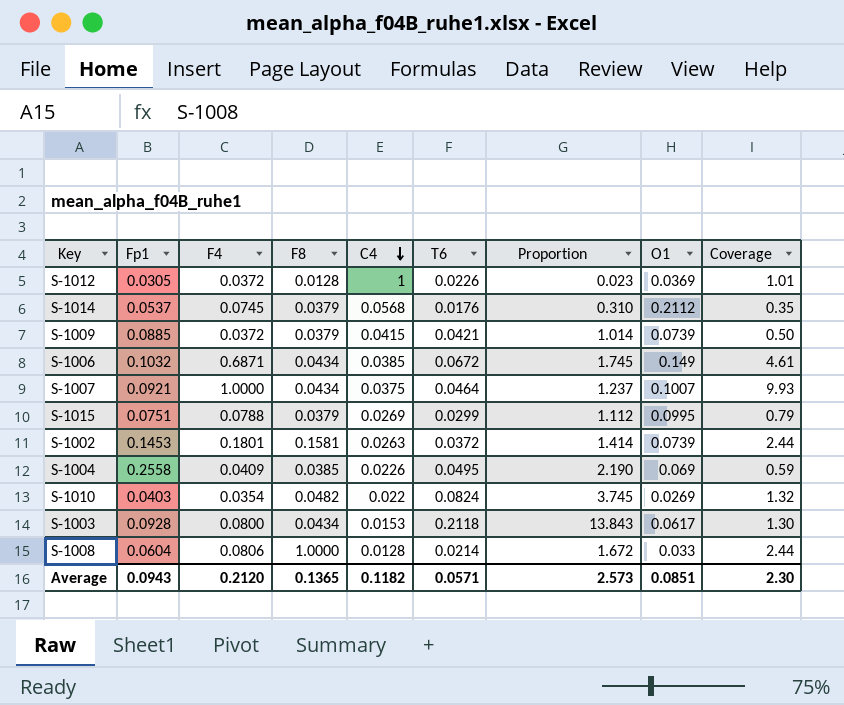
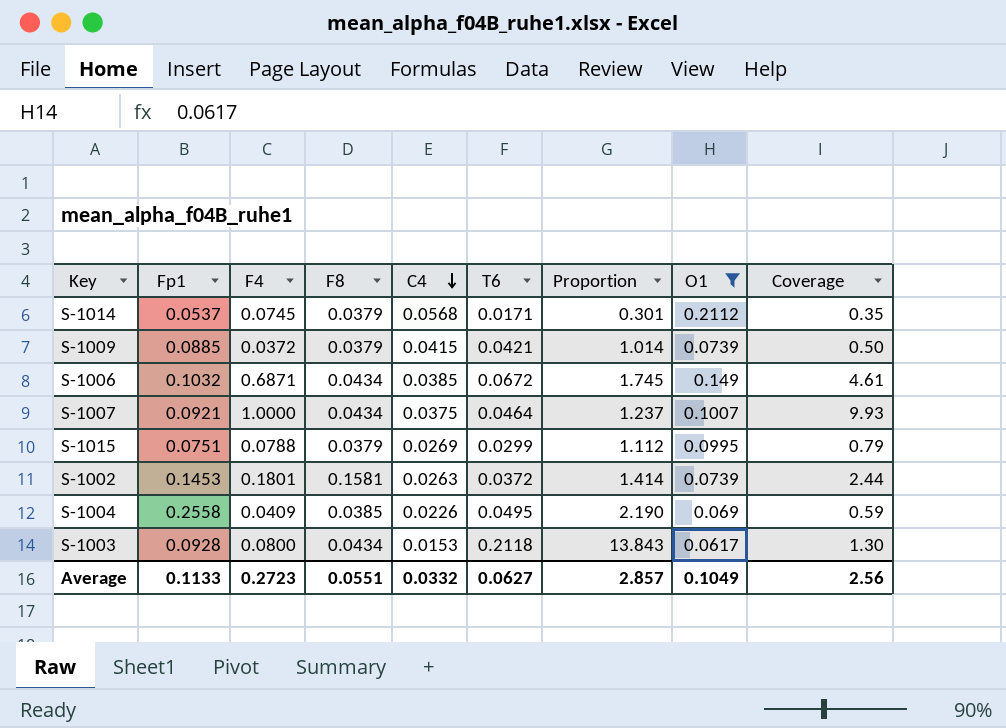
filter: none -> O1 >= 0.0617
S-1014 | T6: 0.0176 -> 0.0171
S-1014 | Proportion: 0.310 -> 0.301
Average | Fp1: 0.0943 -> 0.1133
Average | F4: 0.2120 -> 0.2723
Average | F8: 0.1365 -> 0.0551
Average | C4: 0.1182 -> 0.0332
Average | T6: 0.0571 -> 0.0627
Average | Proportion: 2.573 -> 2.857
Average | O1: 0.0851 -> 0.1049
Average | Coverage: 2.30 -> 2.56

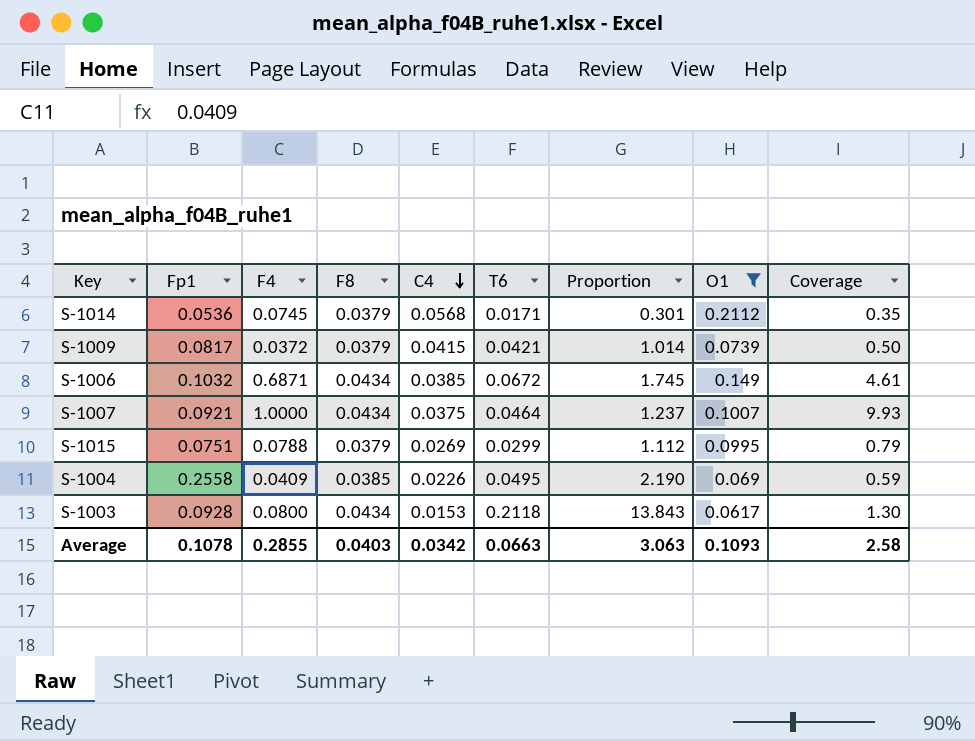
row S-1002: 0.1453 | 0.1801 | 0.1581 | 0.0263 | 0.0372 | 1.414 | 0.0739 | 2.44 -> none
S-1014 | Fp1: 0.0537 -> 0.0536
S-1009 | Fp1: 0.0885 -> 0.0817
Average | Fp1: 0.1133 -> 0.1078
Average | F4: 0.2723 -> 0.2855
Average | F8: 0.0551 -> 0.0403
Average | C4: 0.0332 -> 0.0342
Average | T6: 0.0627 -> 0.0663
Average | Proportion: 2.857 -> 3.063
Average | O1: 0.1049 -> 0.1093
Average | Coverage: 2.56 -> 2.58

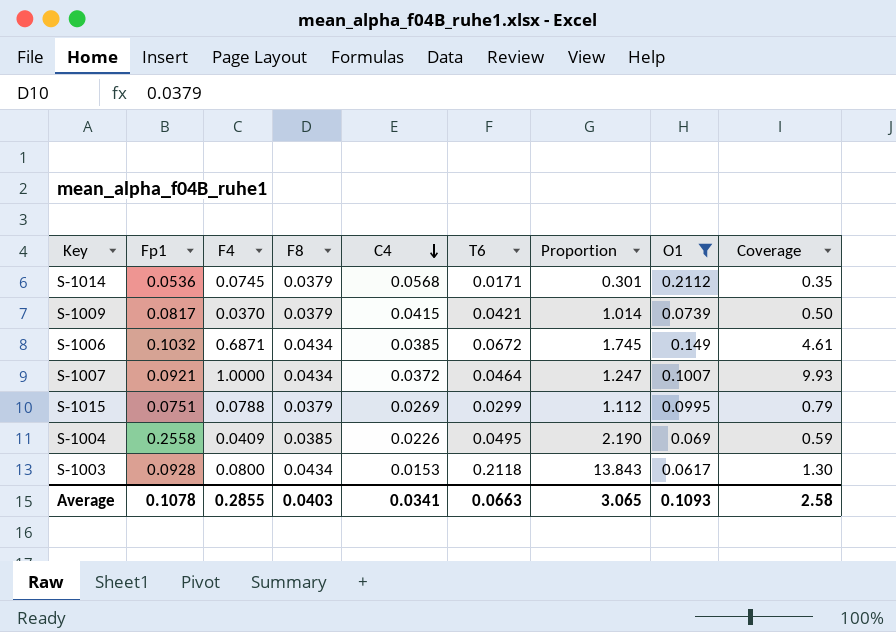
S-1009 | F4: 0.0372 -> 0.0370
S-1007 | C4: 0.0375 -> 0.0372
S-1007 | Proportion: 1.237 -> 1.247
Average | C4: 0.0342 -> 0.0341
Average | Proportion: 3.063 -> 3.065

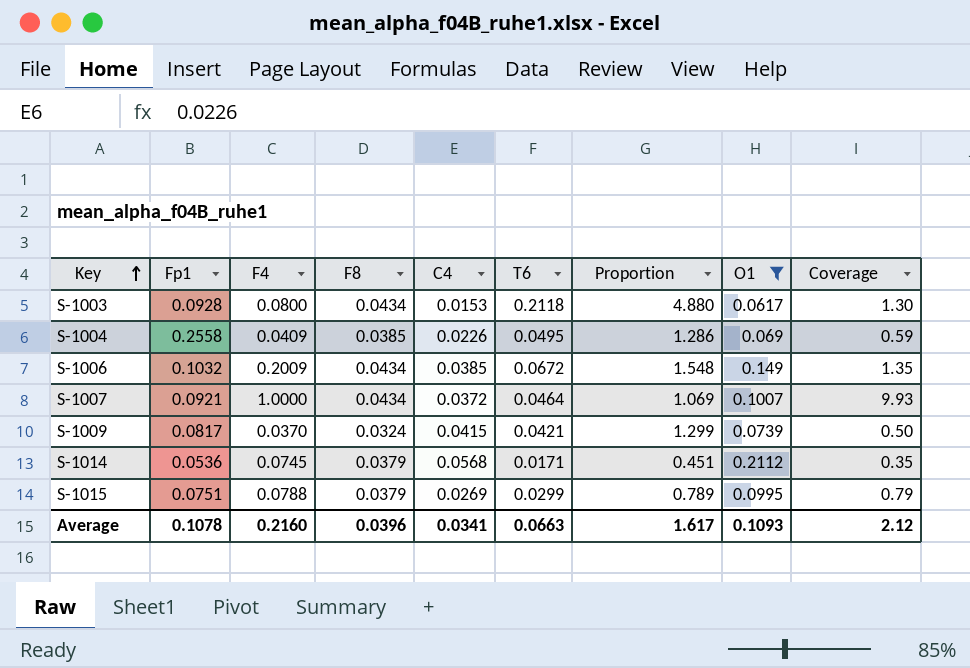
row order: C4 descending -> Key ascending
column Proportion | formula: [T6] / [C4] -> [T6] / [F8]
S-1006 | F4: 0.6871 -> 0.2009
S-1006 | Coverage: 4.61 -> 1.35
S-1009 | F8: 0.0379 -> 0.0324
Average | F4: 0.2855 -> 0.2160
Average | F8: 0.0403 -> 0.0396
Average | Proportion: 3.065 -> 1.617
Average | Coverage: 2.58 -> 2.12

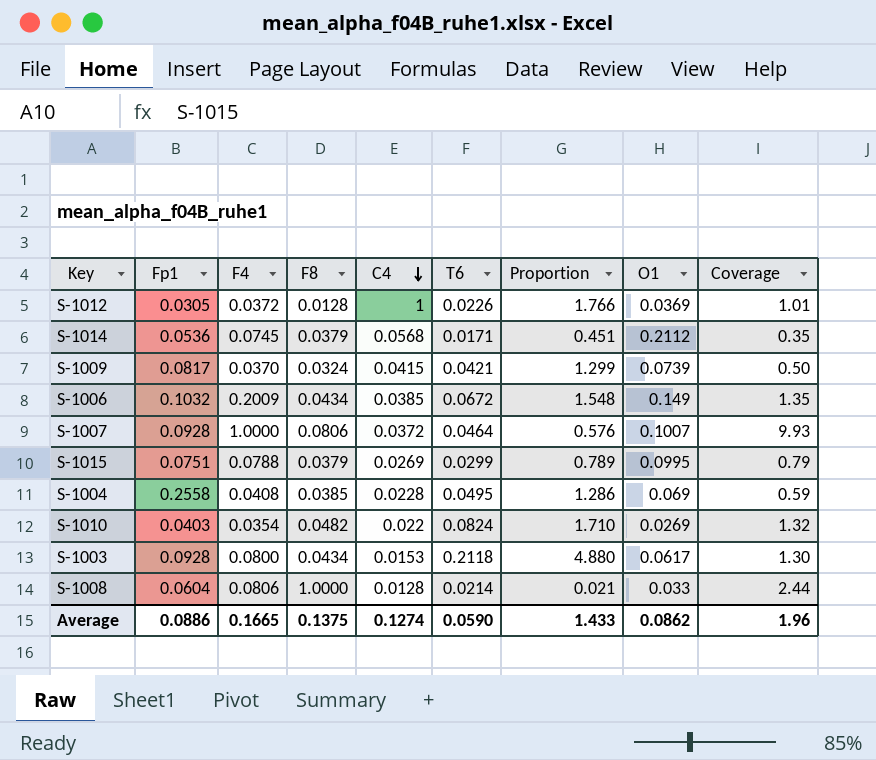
filter: O1 >= 0.0617 -> none
row order: Key ascending -> C4 descending
S-1007 | Fp1: 0.0921 -> 0.0928
S-1007 | F8: 0.0434 -> 0.0806
S-1007 | Proportion: 1.069 -> 0.576
S-1004 | F4: 0.0409 -> 0.0408
S-1004 | C4: 0.0226 -> 0.0228
Average | Fp1: 0.1078 -> 0.0886
Average | F4: 0.2160 -> 0.1665
Average | F8: 0.0396 -> 0.1375
Average | C4: 0.0341 -> 0.1274
Average | T6: 0.0663 -> 0.0590
Average | Proportion: 1.617 -> 1.433
Average | O1: 0.1093 -> 0.0862
Average | Coverage: 2.12 -> 1.96

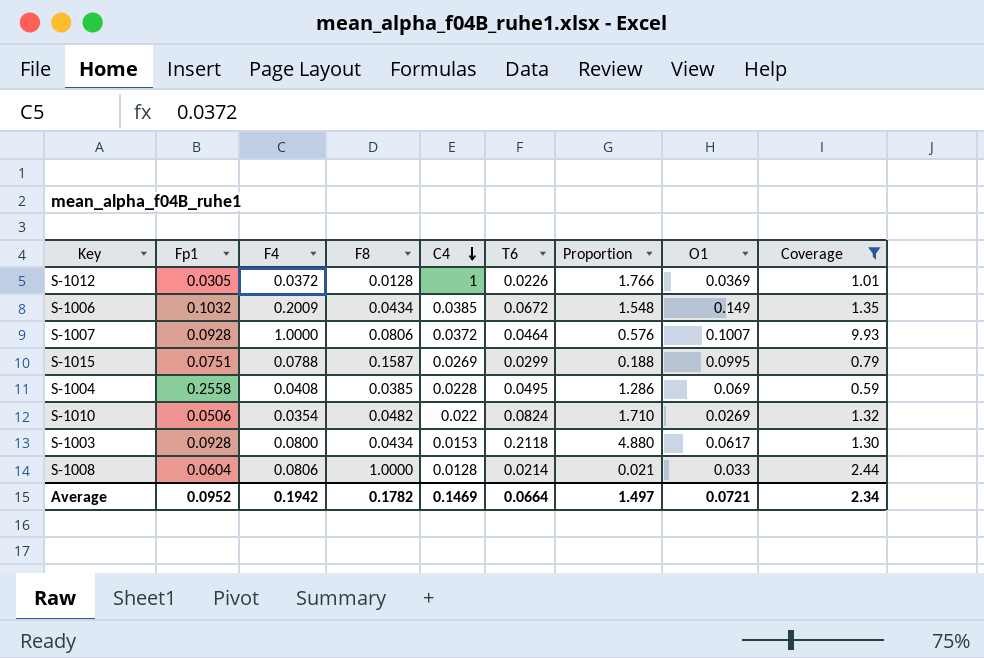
filter: none -> Coverage >= 0.59
S-1015 | F8: 0.0379 -> 0.1587
S-1015 | Proportion: 0.789 -> 0.188
S-1010 | Fp1: 0.0403 -> 0.0506
Average | Fp1: 0.0886 -> 0.0952
Average | F4: 0.1665 -> 0.1942
Average | F8: 0.1375 -> 0.1782
Average | C4: 0.1274 -> 0.1469
Average | T6: 0.0590 -> 0.0664
Average | Proportion: 1.433 -> 1.497
Average | O1: 0.0862 -> 0.0721
Average | Coverage: 1.96 -> 2.34

